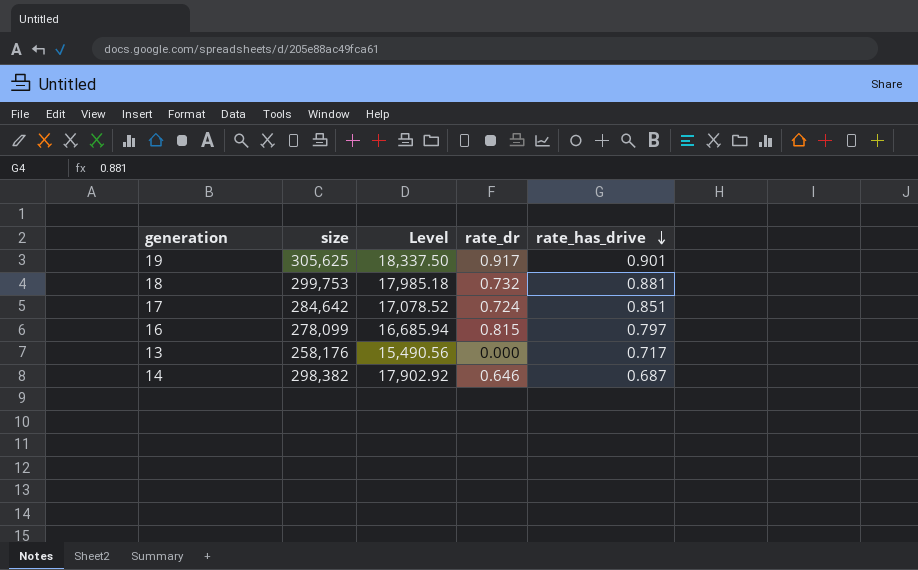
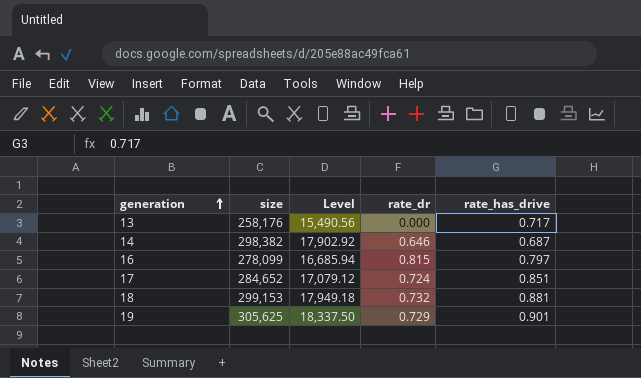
row order: rate_has_drive descending -> generation ascending
17 | size: 284,642 -> 284,652
17 | Level: 17,078.52 -> 17,079.12
18 | size: 299,753 -> 299,153
18 | Level: 17,985.18 -> 17,949.18
19 | rate_dr: 0.917 -> 0.729

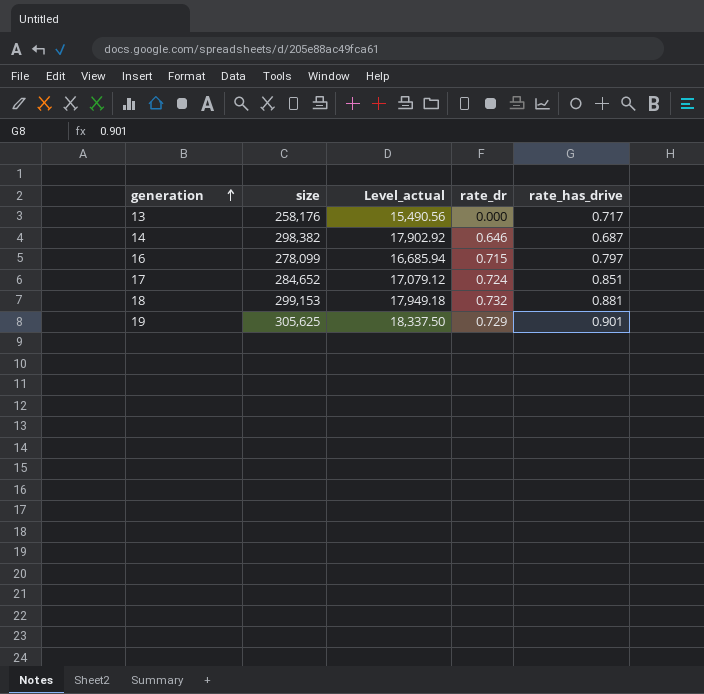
column name: Level -> Level_actual
16 | rate_dr: 0.815 -> 0.715

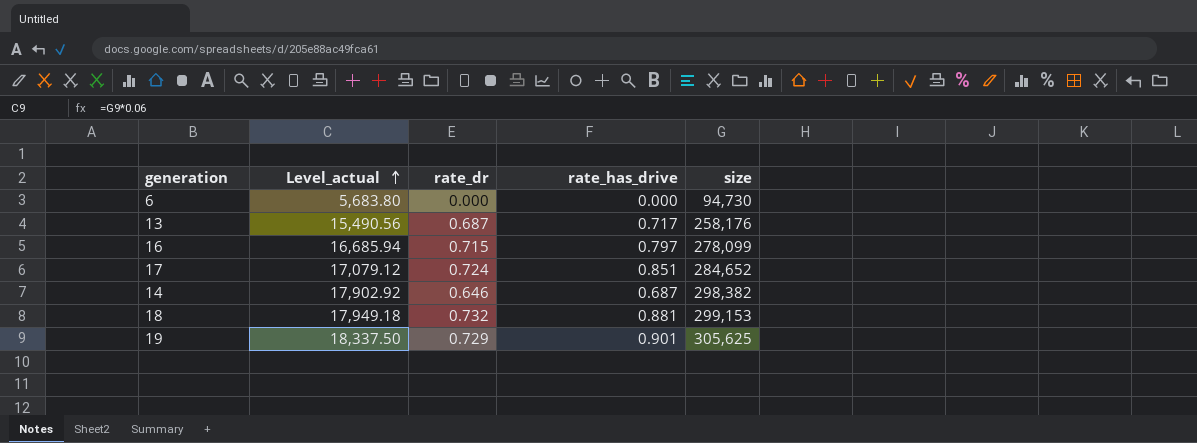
row order: generation ascending -> Level_actual ascending
column size | position: 2 -> 5
row 6: none -> 5,683.80 | 0.000 | 0.000 | 94,730
13 | rate_dr: 0.000 -> 0.687

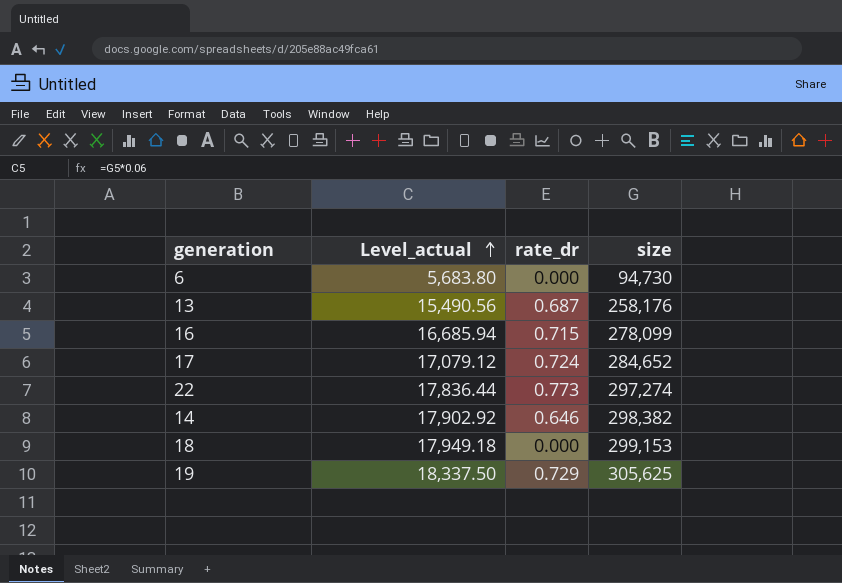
column rate_has_drive | position: 4 -> none
row 22: none -> 17,836.44 | 0.773 | 297,274
18 | rate_dr: 0.732 -> 0.000

